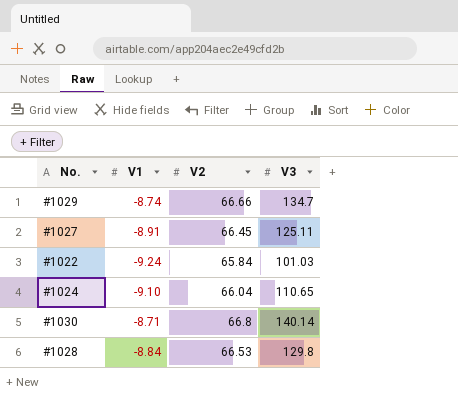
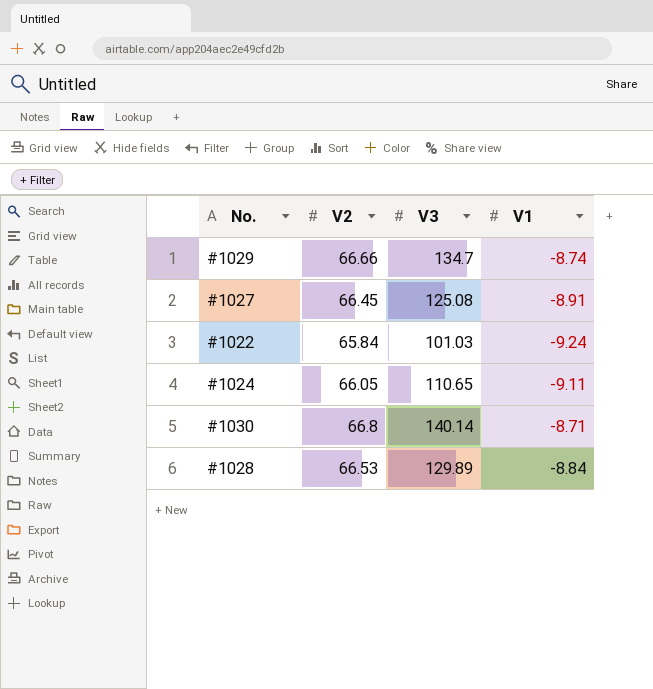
column V1 | position: 2 -> 4
#1027 | V3: 125.11 -> 125.08
#1024 | V2: 66.04 -> 66.05
#1024 | V1: -9.10 -> -9.11
#1028 | V3: 129.8 -> 129.89

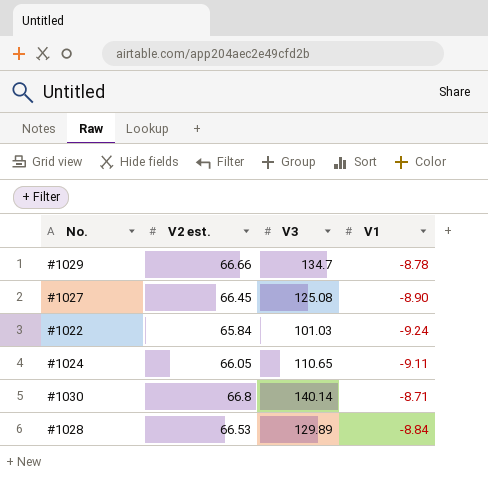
column name: V2 -> V2 est.
#1029 | V1: -8.74 -> -8.78
#1027 | V1: -8.91 -> -8.90

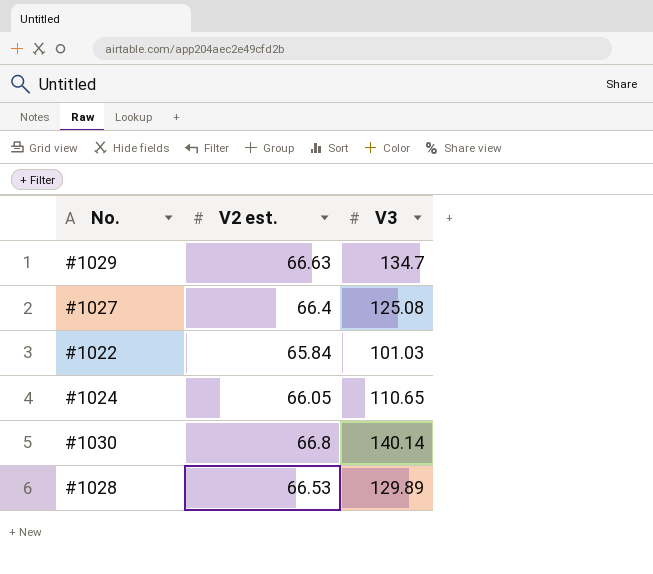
column V1 | position: 4 -> none
#1029 | V2 est.: 66.66 -> 66.63
#1027 | V2 est.: 66.45 -> 66.4

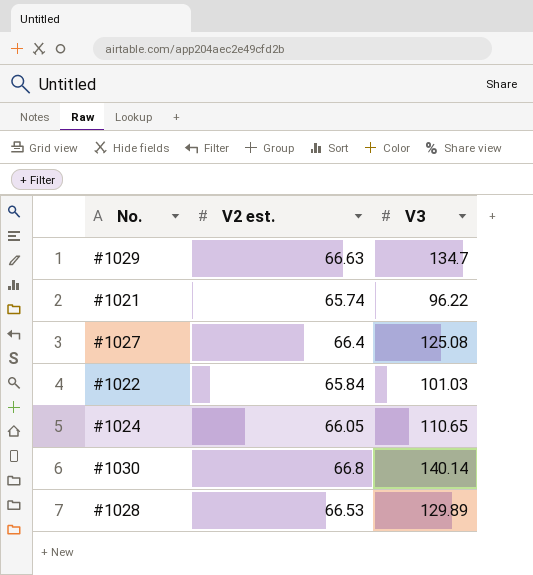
row #1021: none -> 65.74 | 96.22

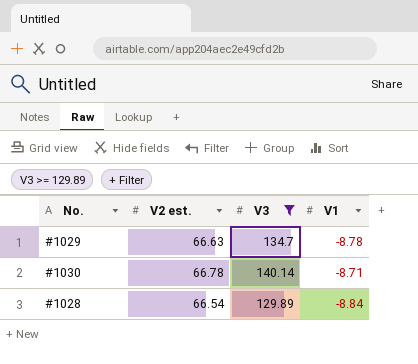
filter: none -> V3 >= 129.89
column V1 | position: none -> 4
#1030 | V2 est.: 66.8 -> 66.78
#1028 | V2 est.: 66.53 -> 66.54

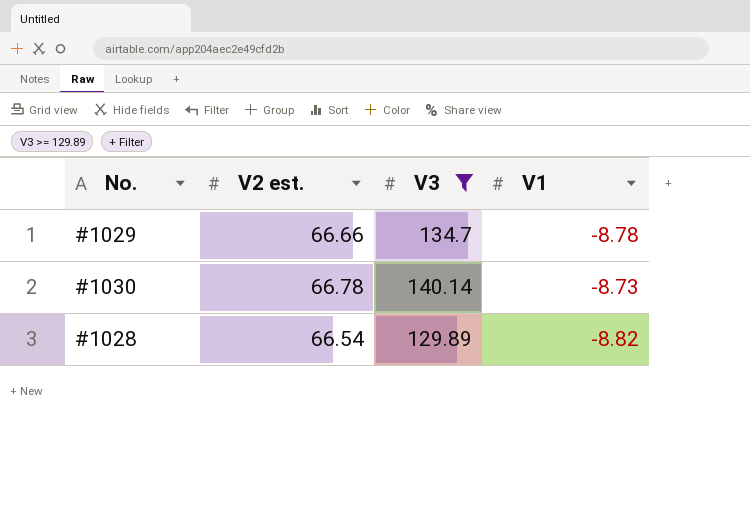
#1029 | V2 est.: 66.63 -> 66.66
#1030 | V1: -8.71 -> -8.73
#1028 | V1: -8.84 -> -8.82

